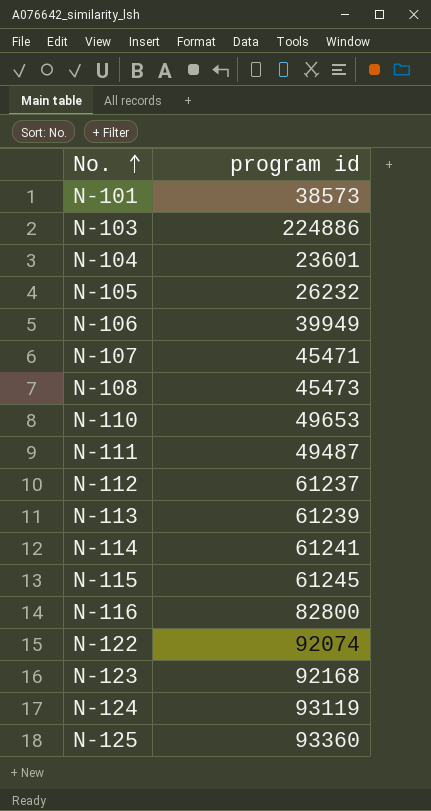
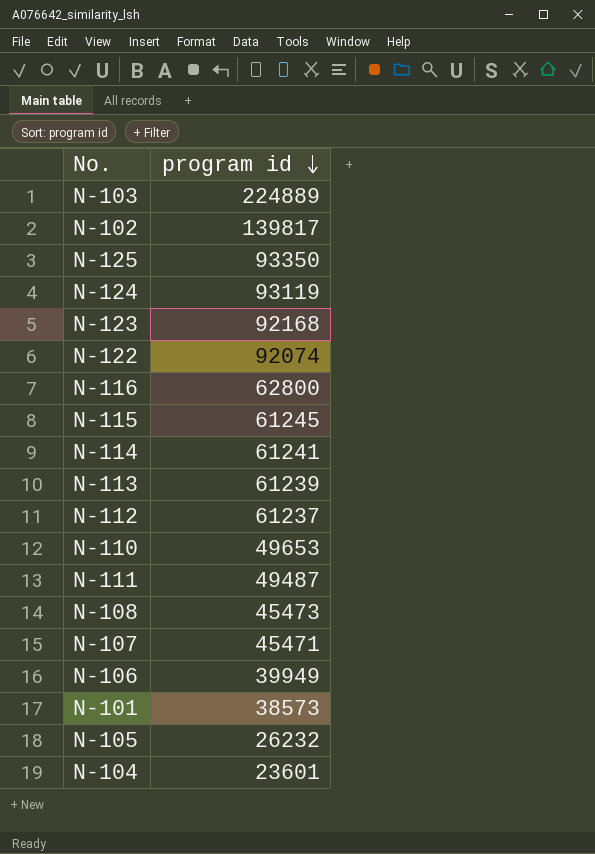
row order: No. ascending -> program id descending
N-103 | program id: 224886 -> 224889
row N-102: none -> 139817
N-125 | program id: 93360 -> 93350
N-116 | program id: 82800 -> 62800

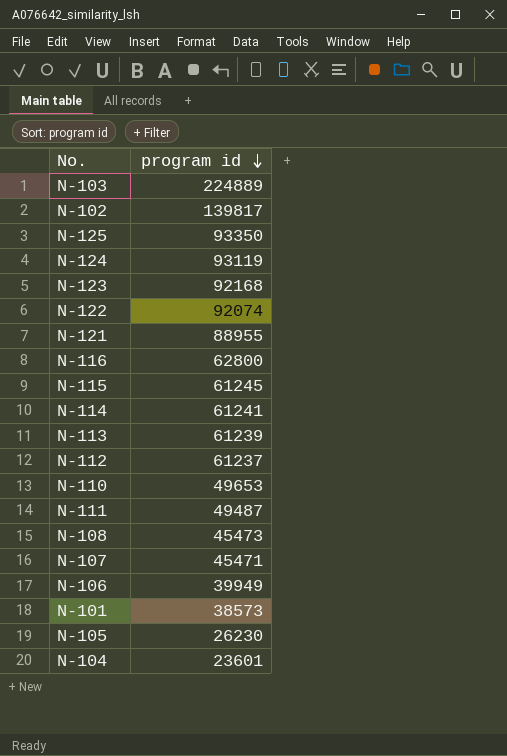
row N-121: none -> 88955
N-105 | program id: 26232 -> 26230

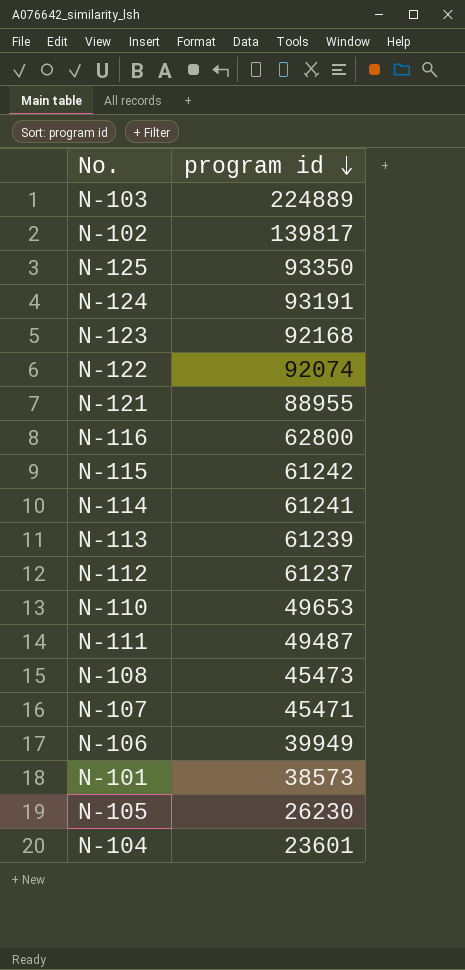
N-124 | program id: 93119 -> 93191
N-115 | program id: 61245 -> 61242

